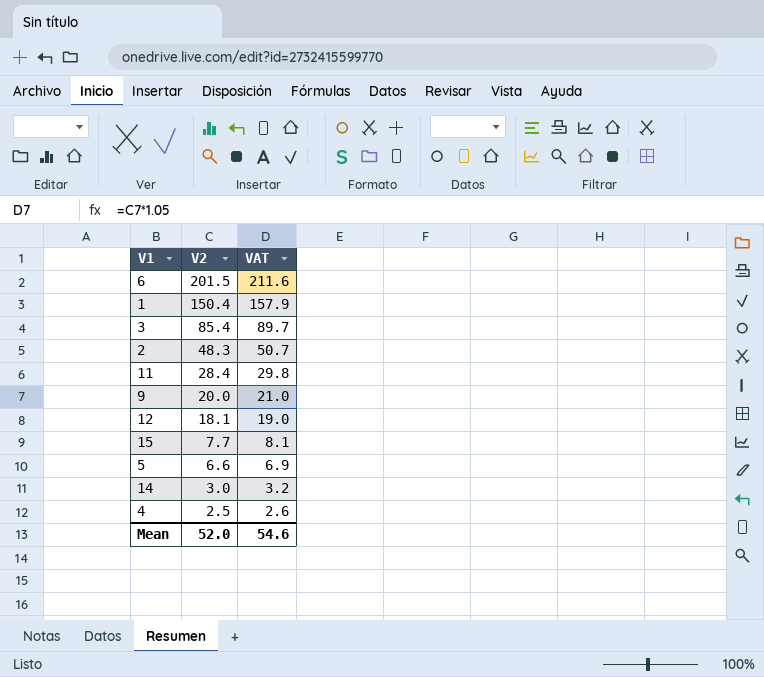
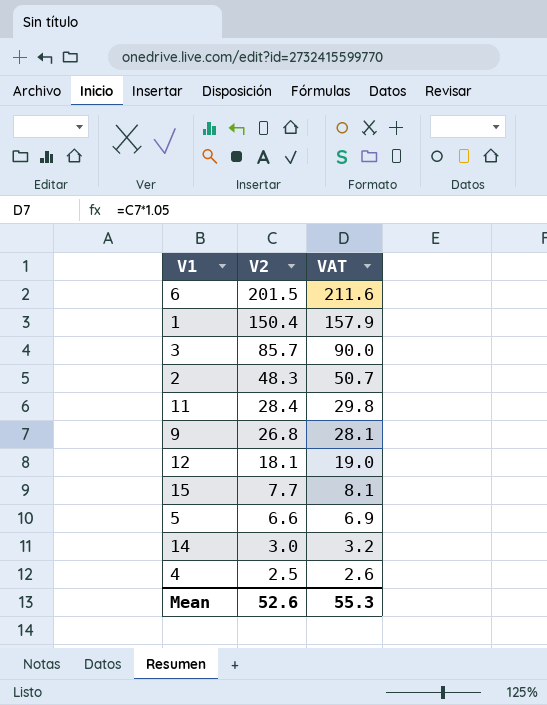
3 | V2: 85.4 -> 85.7
3 | VAT: 89.7 -> 90.0
9 | V2: 20.0 -> 26.8
9 | VAT: 21.0 -> 28.1
Mean | V2: 52.0 -> 52.6
Mean | VAT: 54.6 -> 55.3

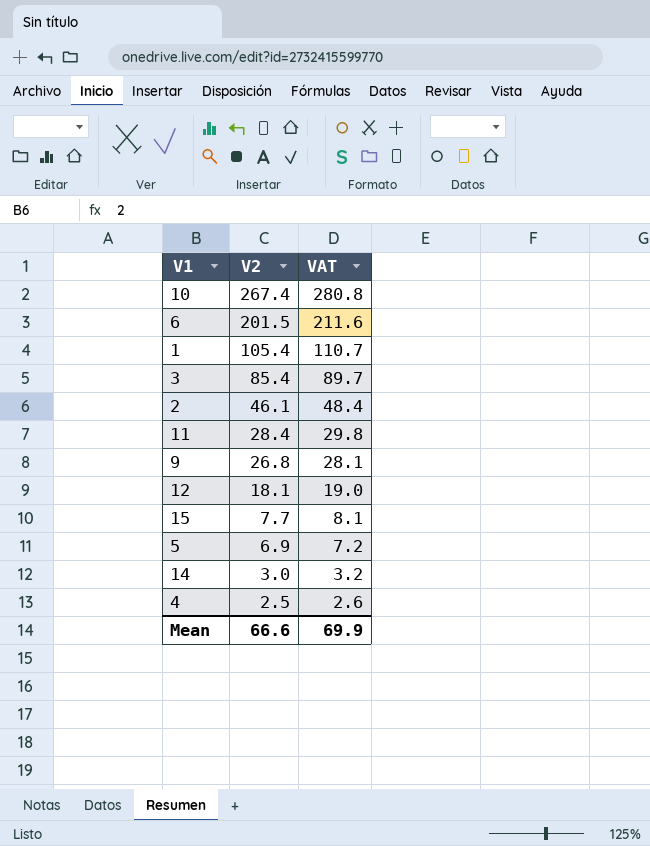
row 10: none -> 267.4 | 280.8
1 | V2: 150.4 -> 105.4
1 | VAT: 157.9 -> 110.7
3 | V2: 85.7 -> 85.4
3 | VAT: 90.0 -> 89.7
2 | V2: 48.3 -> 46.1
2 | VAT: 50.7 -> 48.4
5 | V2: 6.6 -> 6.9
5 | VAT: 6.9 -> 7.2
Mean | V2: 52.6 -> 66.6
Mean | VAT: 55.3 -> 69.9

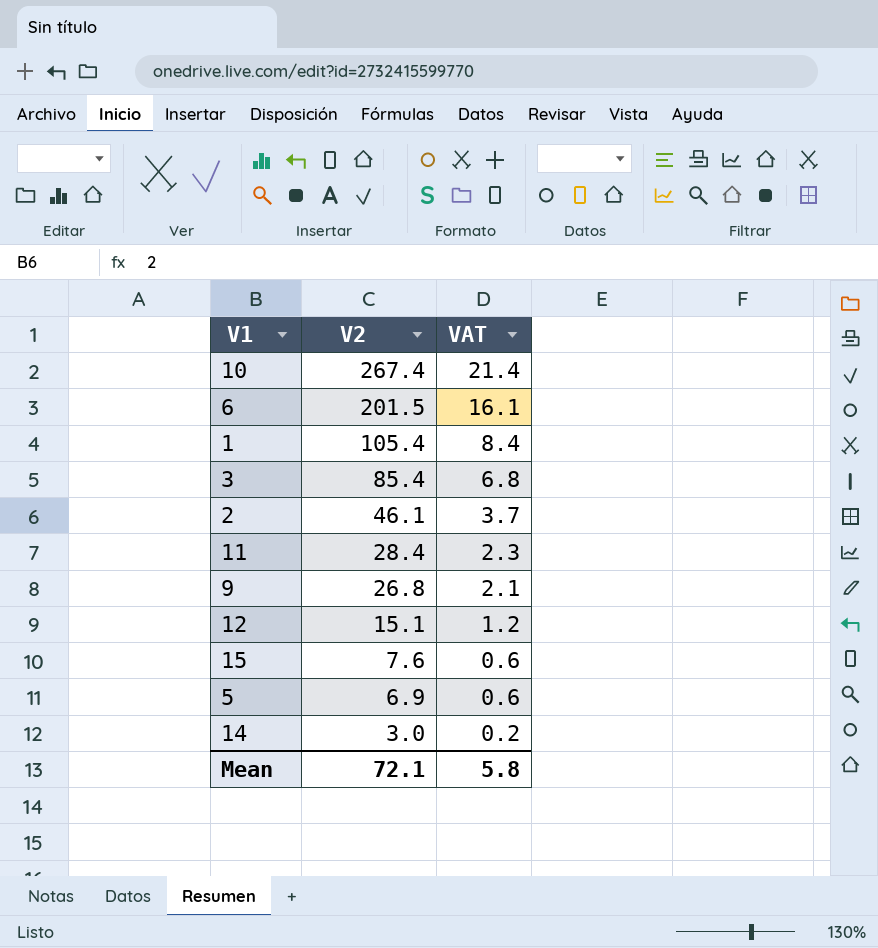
column VAT | formula: [V2] * 1.05 -> [V2] * 0.08
row 4: 2.5 | 2.6 -> none
12 | V2: 18.1 -> 15.1
15 | V2: 7.7 -> 7.6
Mean | V2: 66.6 -> 72.1
Mean | VAT: 69.9 -> 5.8

